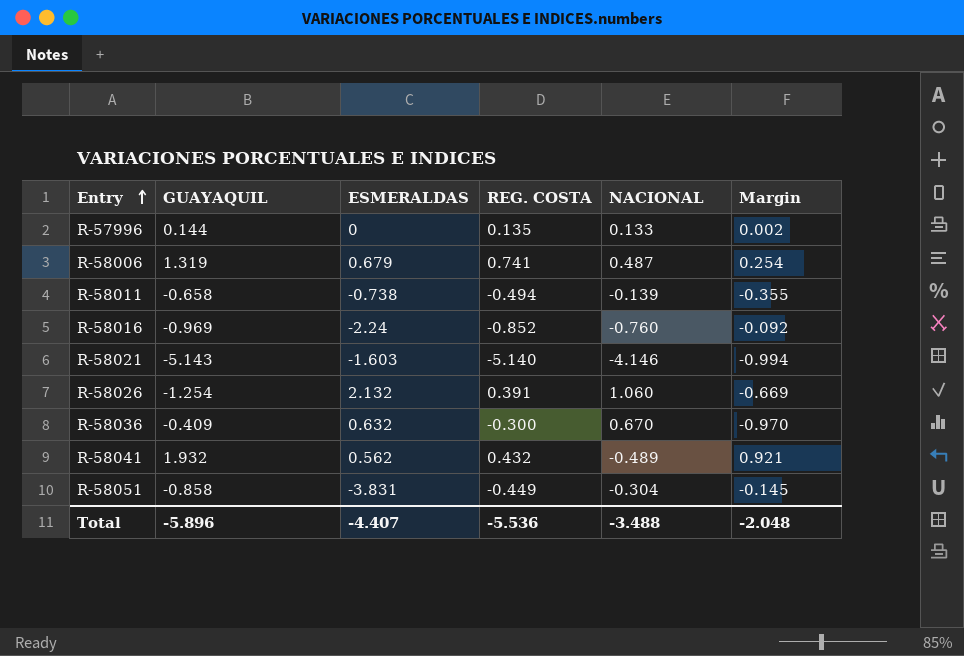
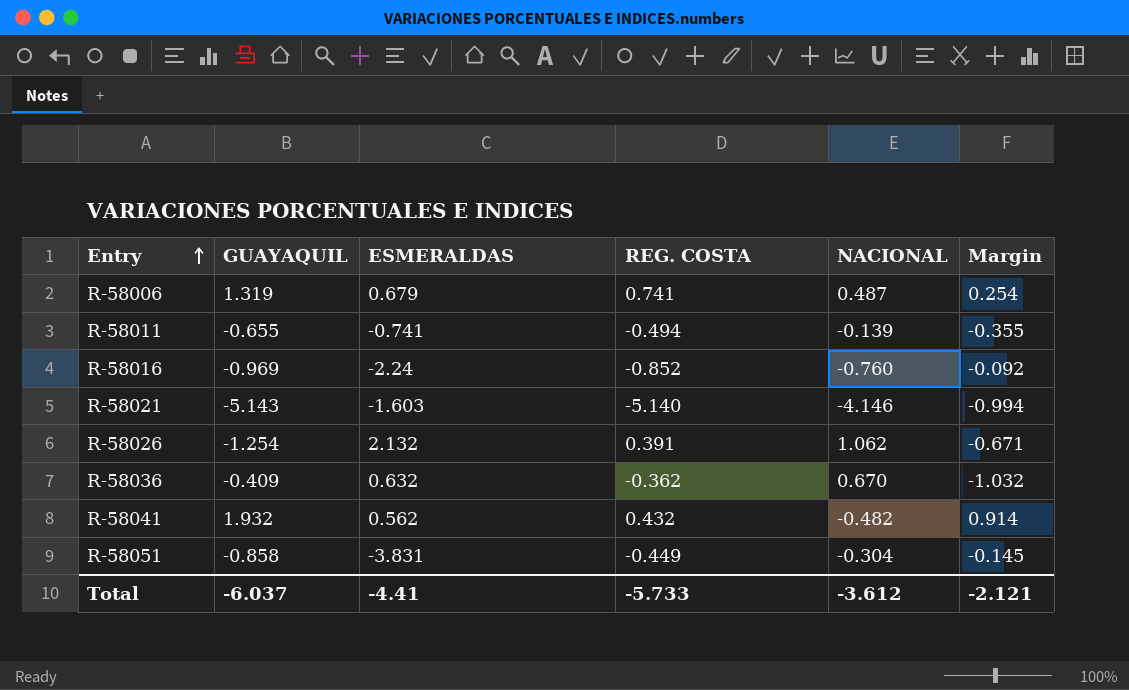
row R-57996: 0.144 | 0 | 0.135 | 0.133 | 0.002 -> none
R-58011 | GUAYAQUIL: -0.658 -> -0.655
R-58011 | ESMERALDAS: -0.738 -> -0.741
R-58026 | NACIONAL: 1.060 -> 1.062
R-58026 | Margin: -0.669 -> -0.671
R-58036 | REG. COSTA: -0.300 -> -0.362
R-58036 | Margin: -0.970 -> -1.032
R-58041 | NACIONAL: -0.489 -> -0.482
R-58041 | Margin: 0.921 -> 0.914
Total | GUAYAQUIL: -5.896 -> -6.037
Total | ESMERALDAS: -4.407 -> -4.41
Total | REG. COSTA: -5.536 -> -5.733
Total | NACIONAL: -3.488 -> -3.612
Total | Margin: -2.048 -> -2.121

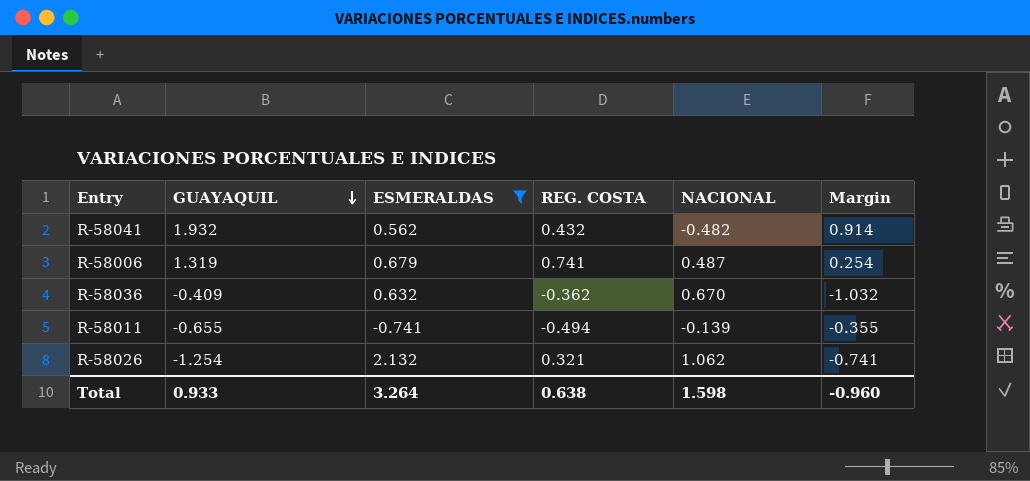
filter: none -> ESMERALDAS >= -0.741
row order: Entry ascending -> GUAYAQUIL descending
R-58026 | REG. COSTA: 0.391 -> 0.321
R-58026 | Margin: -0.671 -> -0.741
Total | GUAYAQUIL: -6.037 -> 0.933
Total | ESMERALDAS: -4.41 -> 3.264
Total | REG. COSTA: -5.733 -> 0.638
Total | NACIONAL: -3.612 -> 1.598
Total | Margin: -2.121 -> -0.960

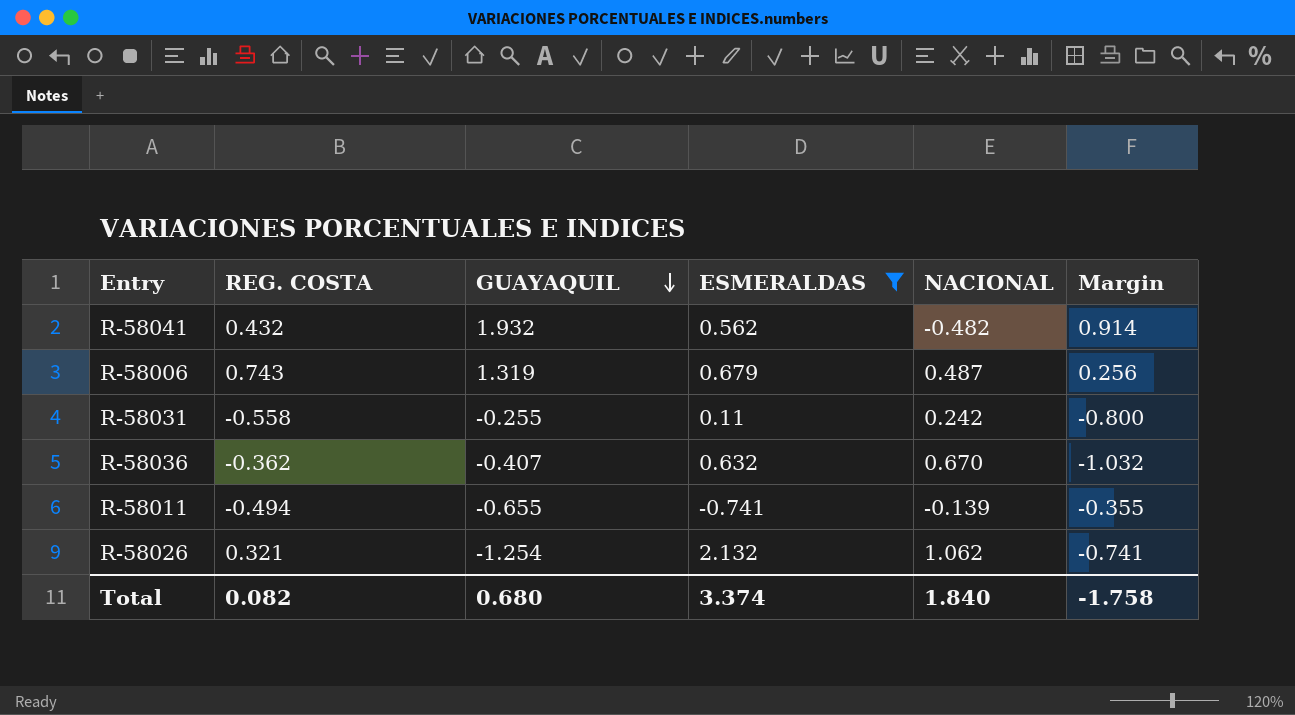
column REG. COSTA | position: 4 -> 2
R-58006 | REG. COSTA: 0.741 -> 0.743
R-58006 | Margin: 0.254 -> 0.256
row R-58031: none -> -0.558 | -0.255 | 0.11 | 0.242 | -0.800
R-58036 | GUAYAQUIL: -0.409 -> -0.407
Total | REG. COSTA: 0.638 -> 0.082
Total | GUAYAQUIL: 0.933 -> 0.680
Total | ESMERALDAS: 3.264 -> 3.374
Total | NACIONAL: 1.598 -> 1.840
Total | Margin: -0.960 -> -1.758

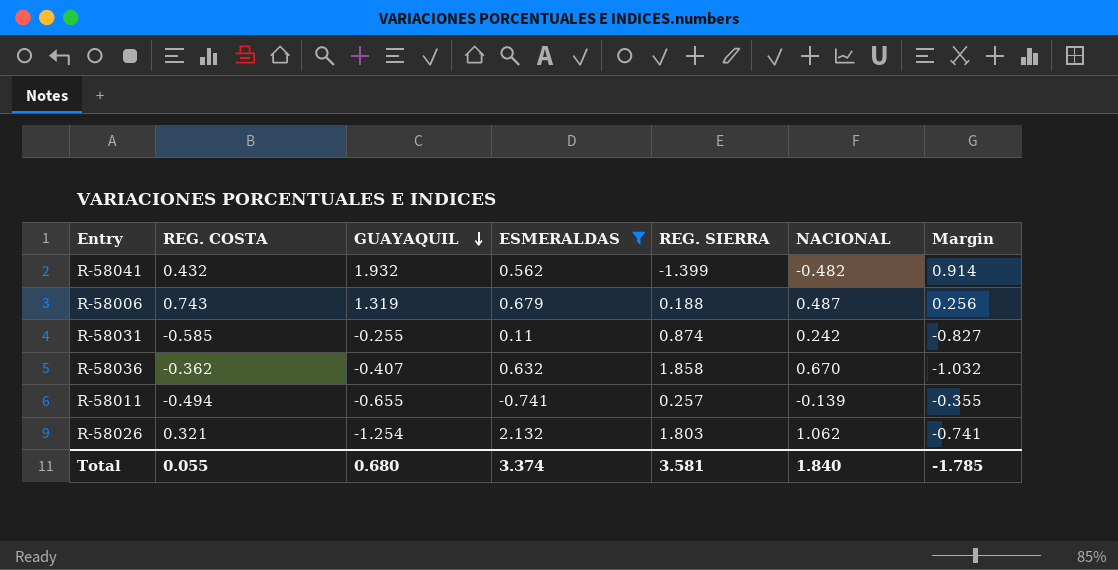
column REG. SIERRA | position: none -> 5
R-58031 | REG. COSTA: -0.558 -> -0.585
R-58031 | Margin: -0.800 -> -0.827
Total | REG. COSTA: 0.082 -> 0.055
Total | Margin: -1.758 -> -1.785

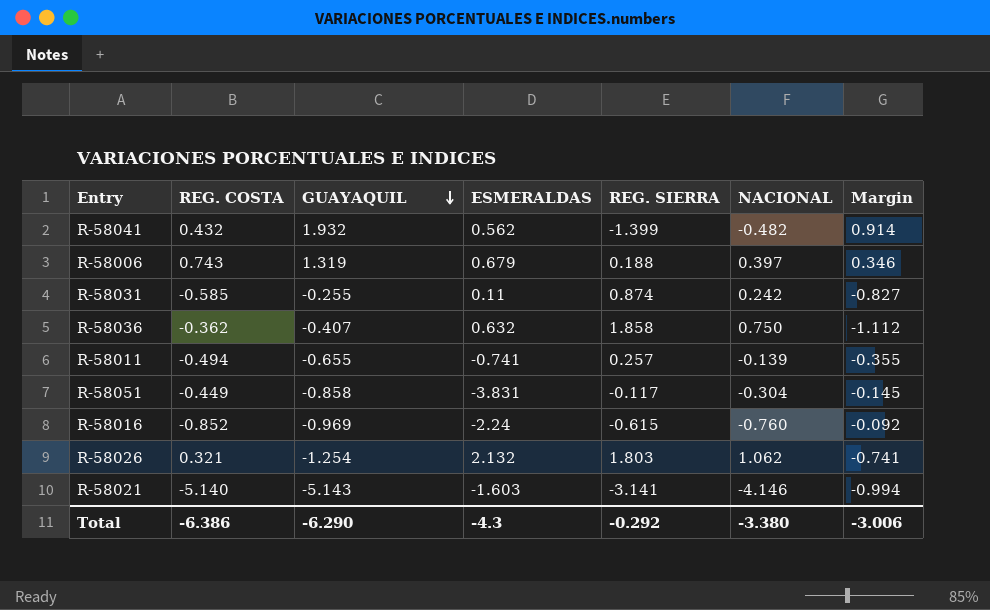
filter: ESMERALDAS >= -0.741 -> none
R-58006 | NACIONAL: 0.487 -> 0.397
R-58006 | Margin: 0.256 -> 0.346
R-58036 | NACIONAL: 0.670 -> 0.750
R-58036 | Margin: -1.032 -> -1.112
Total | REG. COSTA: 0.055 -> -6.386
Total | GUAYAQUIL: 0.680 -> -6.290
Total | ESMERALDAS: 3.374 -> -4.3
Total | REG. SIERRA: 3.581 -> -0.292
Total | NACIONAL: 1.840 -> -3.380
Total | Margin: -1.785 -> -3.006

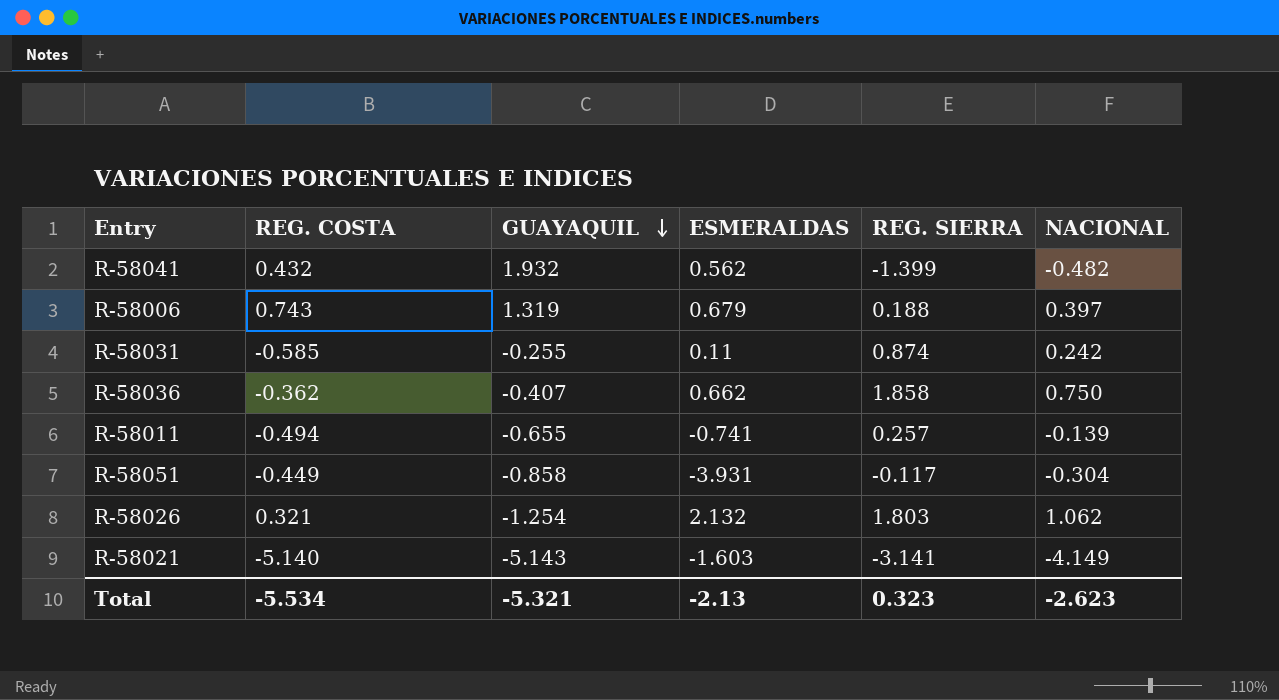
column Margin | formula: [REG. COSTA] - [NACIONAL] -> none
row R-58016: -0.852 | -0.969 | -2.24 | -0.615 | -0.760 | -0.092 -> none
R-58036 | ESMERALDAS: 0.632 -> 0.662
R-58051 | ESMERALDAS: -3.831 -> -3.931
R-58021 | NACIONAL: -4.146 -> -4.149
Total | REG. COSTA: -6.386 -> -5.534
Total | GUAYAQUIL: -6.290 -> -5.321
Total | ESMERALDAS: -4.3 -> -2.13
Total | REG. SIERRA: -0.292 -> 0.323
Total | NACIONAL: -3.380 -> -2.623

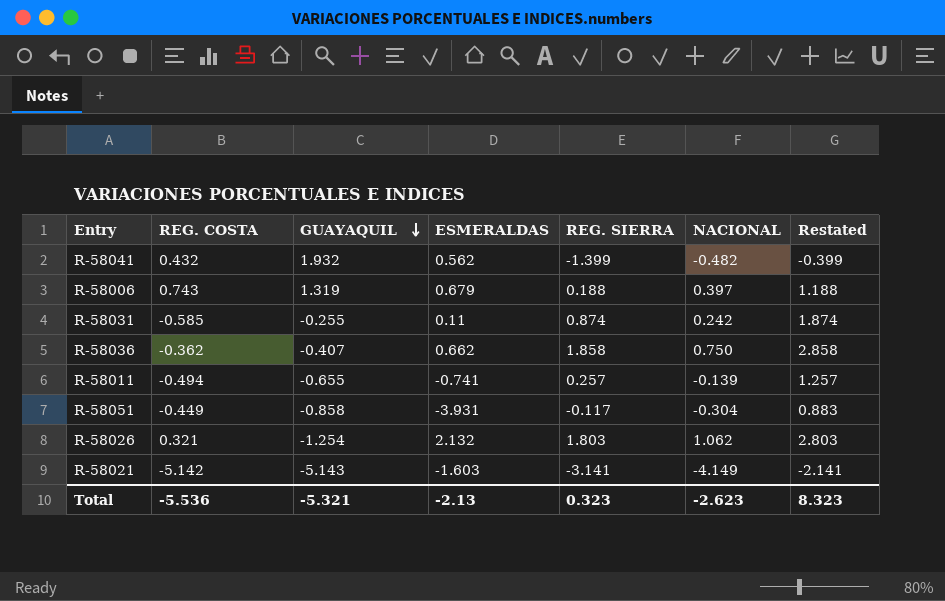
column Restated | formula: none -> [REG. SIERRA] + 1
R-58021 | REG. COSTA: -5.140 -> -5.142
Total | REG. COSTA: -5.534 -> -5.536

